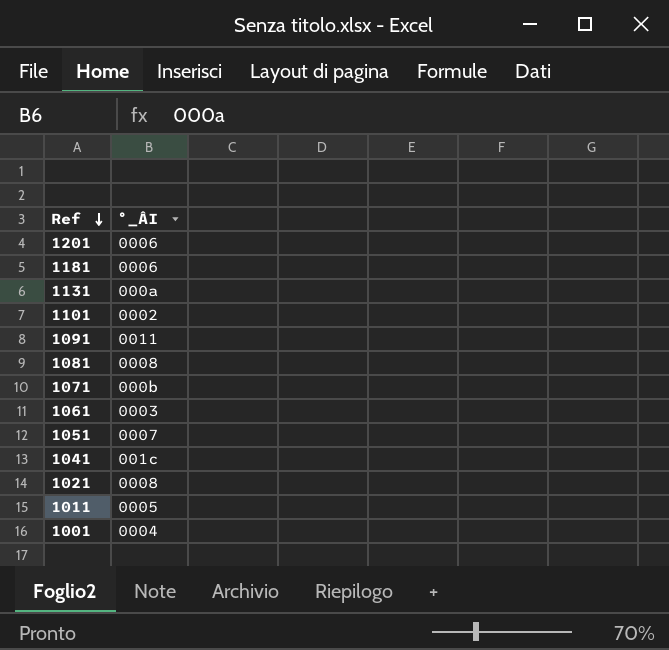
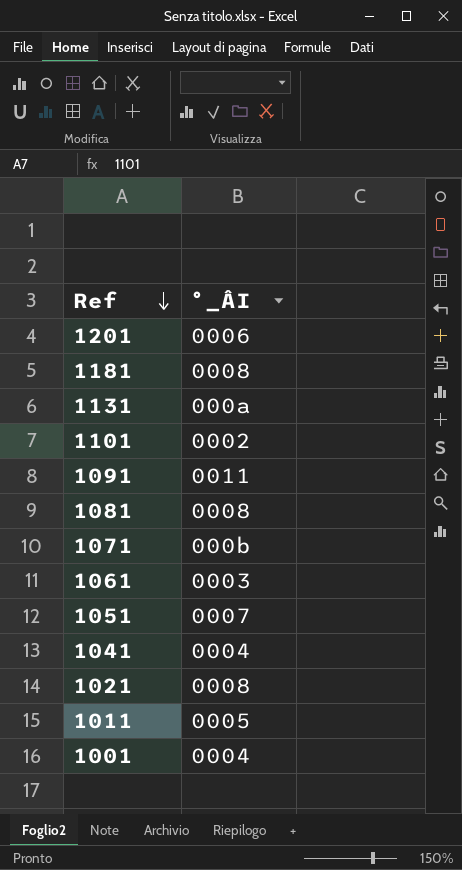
1181 | °_ÂI: 0006 -> 0008
1041 | °_ÂI: 001c -> 0004

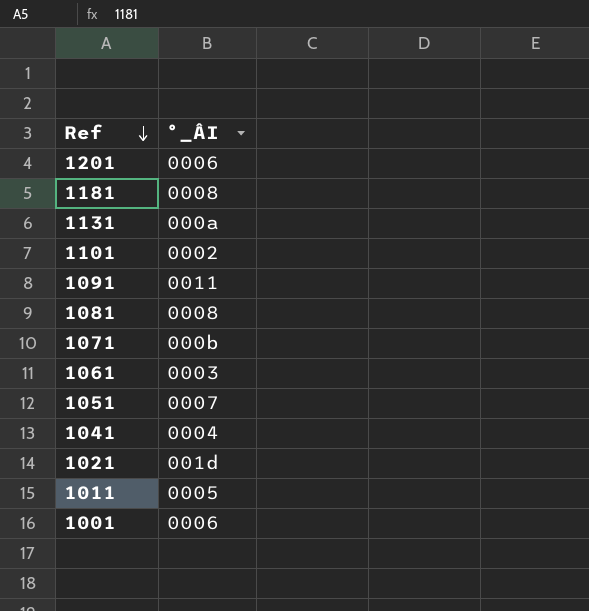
1021 | °_ÂI: 0008 -> 001d
1001 | °_ÂI: 0004 -> 0006

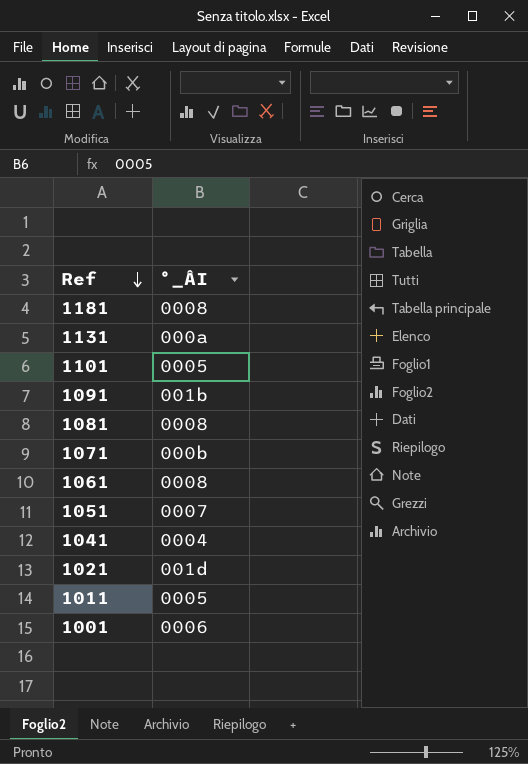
row 1201: 0006 -> none
1101 | °_ÂI: 0002 -> 0005
1091 | °_ÂI: 0011 -> 001b
1061 | °_ÂI: 0003 -> 0008

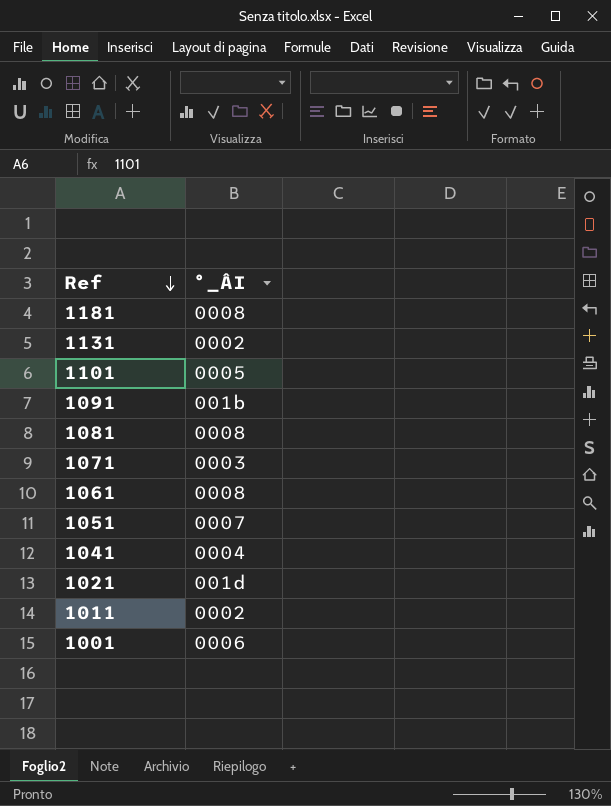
1131 | °_ÂI: 000a -> 0002
1071 | °_ÂI: 000b -> 0003
1011 | °_ÂI: 0005 -> 0002

